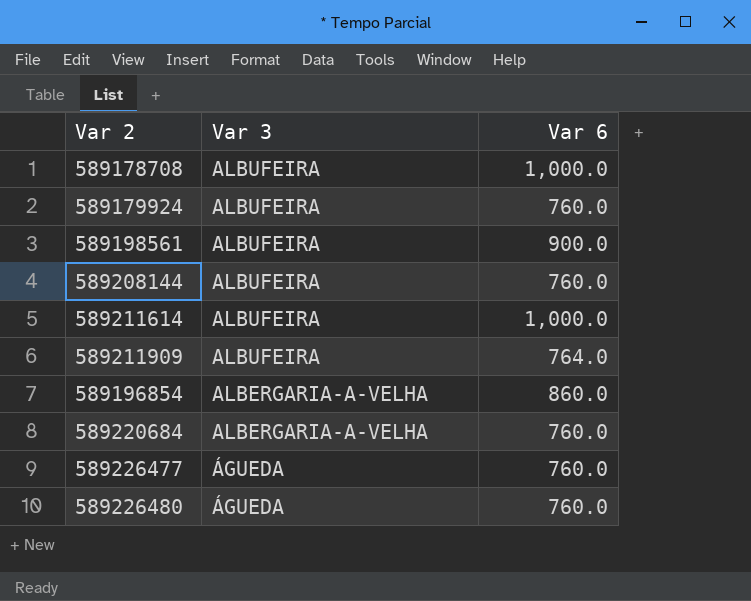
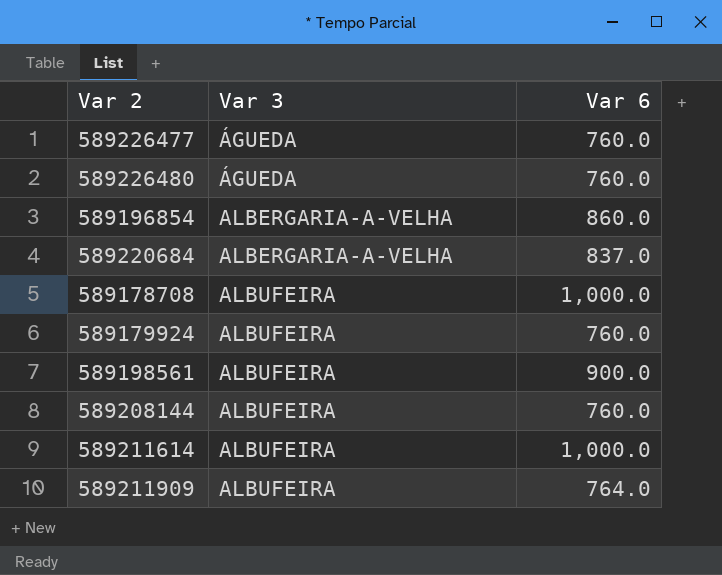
row order: Var 3 descending -> Var 3 ascending
589220684 | Var 6: 760.0 -> 837.0

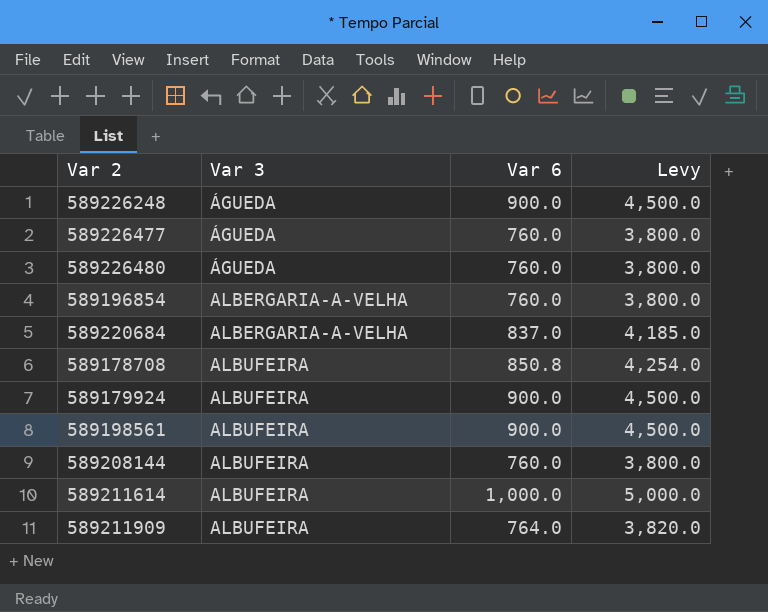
column Levy | formula: none -> [Var 6] * 5
row 589226248: none -> ÁGUEDA | 900.0 | 4,500.0
589196854 | Var 6: 860.0 -> 760.0
589178708 | Var 6: 1,000.0 -> 850.8
589179924 | Var 6: 760.0 -> 900.0

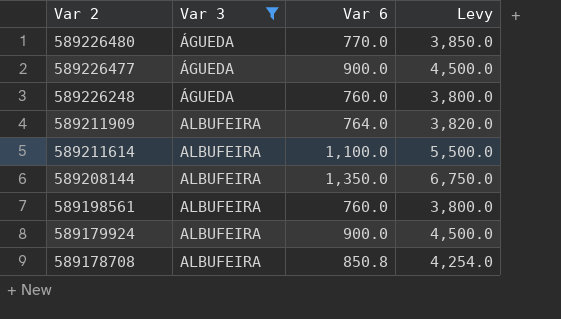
filter: none -> Var 3 != ALBERGARIA-A-VELHA
row order: Var 3 ascending -> Var 2 descending
589226480 | Var 6: 760.0 -> 770.0
589226480 | Levy: 3,800.0 -> 3,850.0
589226477 | Var 6: 760.0 -> 900.0
589226477 | Levy: 3,800.0 -> 4,500.0
589226248 | Var 6: 900.0 -> 760.0
589226248 | Levy: 4,500.0 -> 3,800.0
589211614 | Var 6: 1,000.0 -> 1,100.0
589211614 | Levy: 5,000.0 -> 5,500.0
589208144 | Var 6: 760.0 -> 1,350.0
589208144 | Levy: 3,800.0 -> 6,750.0
589198561 | Var 6: 900.0 -> 760.0
589198561 | Levy: 4,500.0 -> 3,800.0

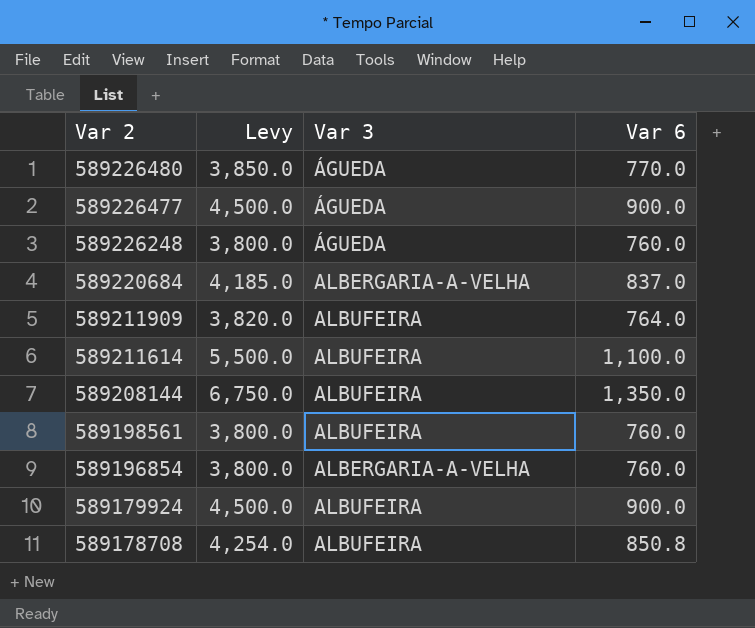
filter: Var 3 != ALBERGARIA-A-VELHA -> none
column Levy | position: 4 -> 2

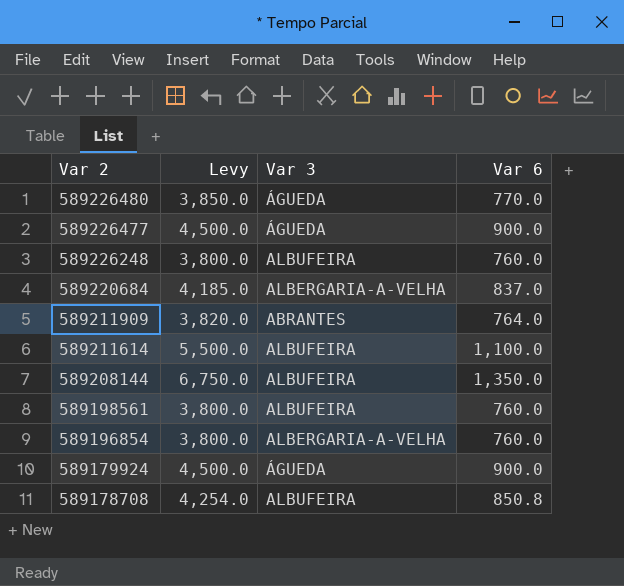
589226248 | Var 3: ÁGUEDA -> ALBUFEIRA
589211909 | Var 3: ALBUFEIRA -> ABRANTES
589179924 | Var 3: ALBUFEIRA -> ÁGUEDA

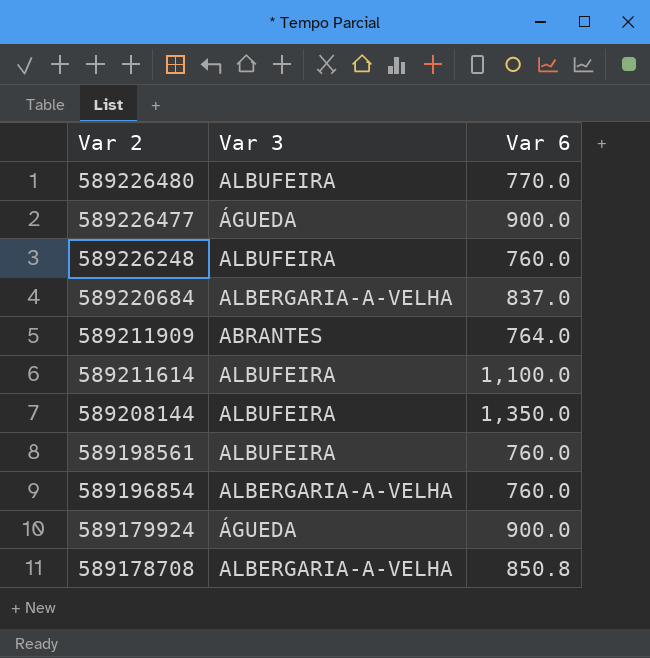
column Levy | formula: [Var 6] * 5 -> none
589226480 | Var 3: ÁGUEDA -> ALBUFEIRA
589178708 | Var 3: ALBUFEIRA -> ALBERGARIA-A-VELHA

